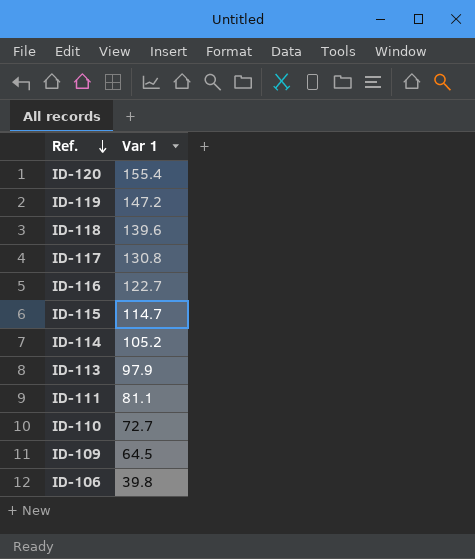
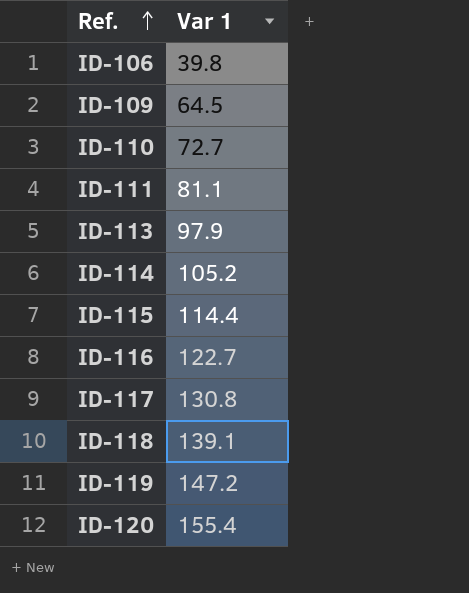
row order: Ref. descending -> Ref. ascending
ID-115 | Var 1: 114.7 -> 114.4
ID-118 | Var 1: 139.6 -> 139.1

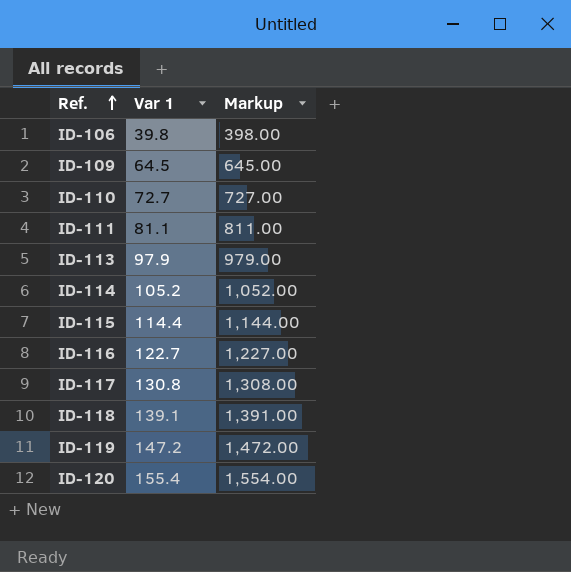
column Markup | formula: none -> [Var 1] * 10

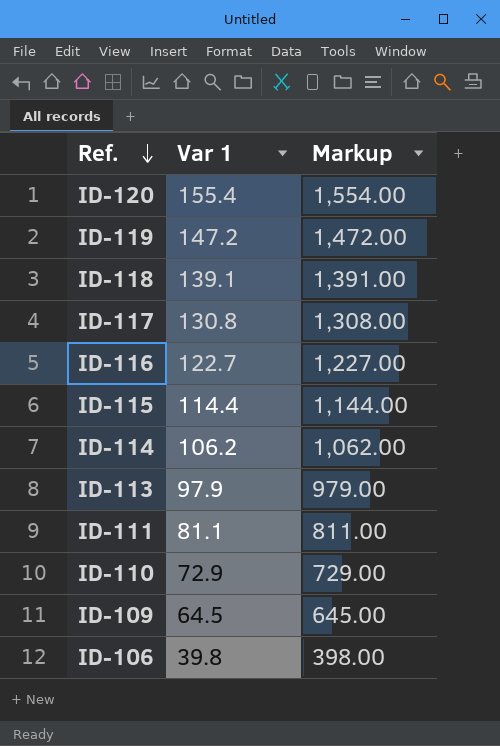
row order: Ref. ascending -> Ref. descending
ID-114 | Var 1: 105.2 -> 106.2
ID-114 | Markup: 1,052.00 -> 1,062.00
ID-110 | Var 1: 72.7 -> 72.9
ID-110 | Markup: 727.00 -> 729.00

